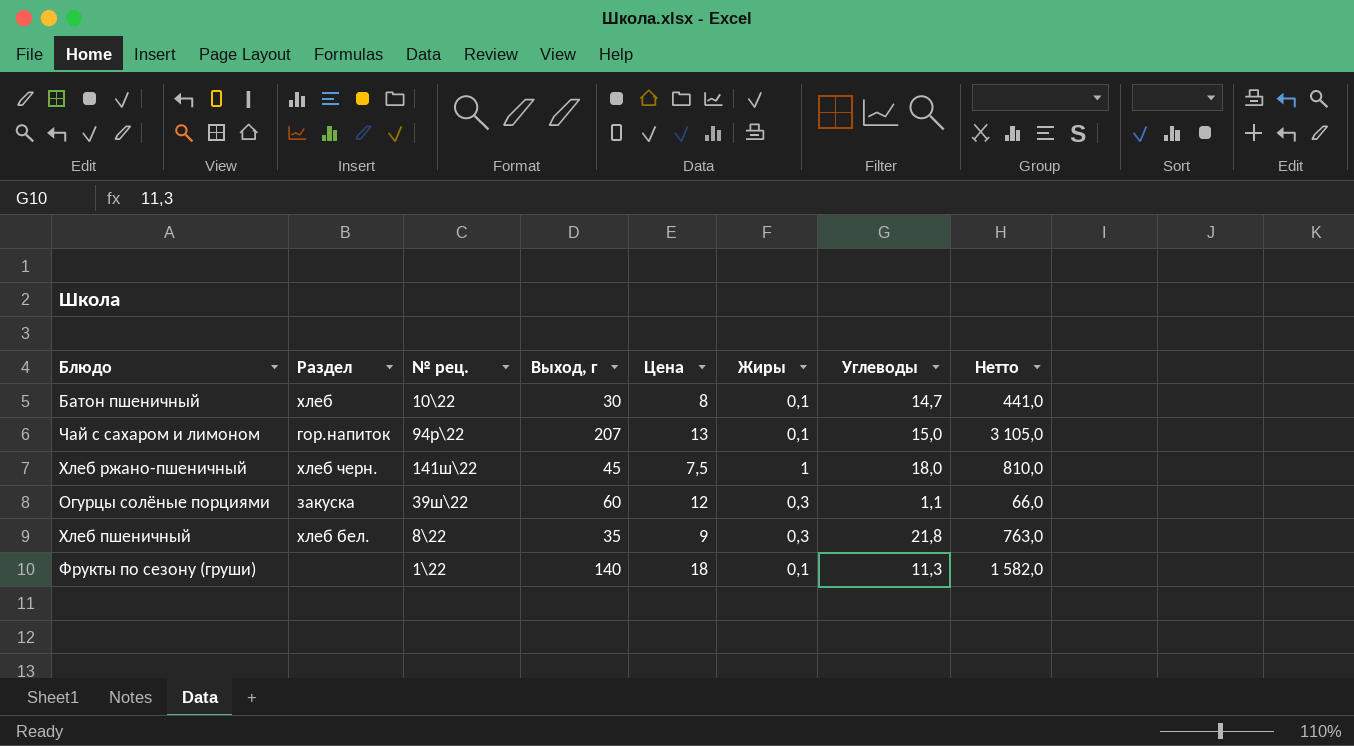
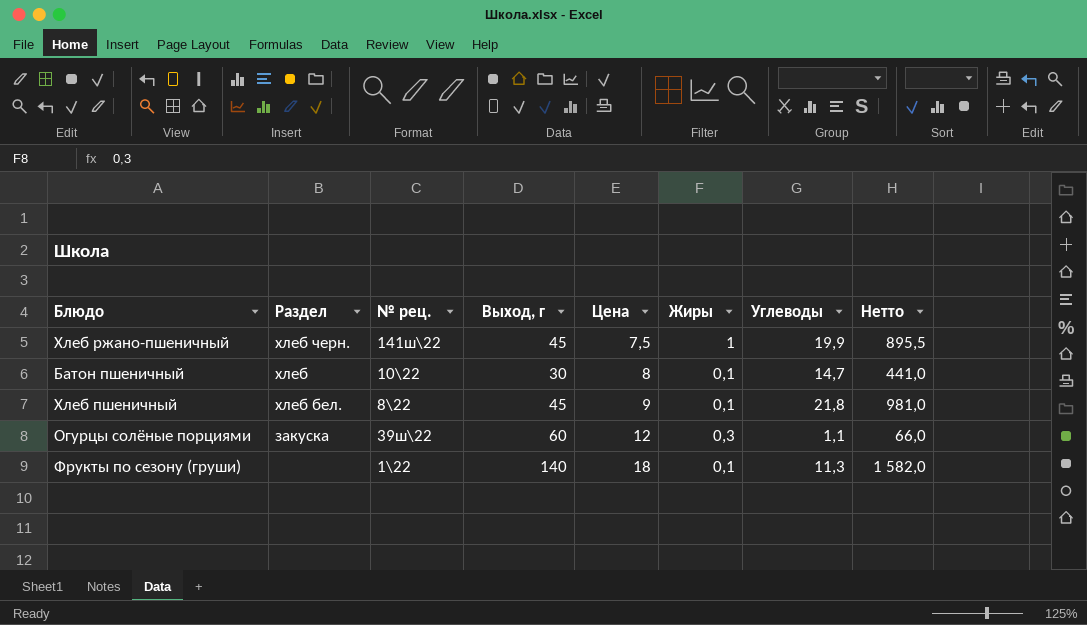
row order: none -> Цена ascending
row Чай с сахаром и лимоном: гор.напиток | 94р\22 | 207 | 13 | 0,1 | 15,0 | 3 105,0 -> none
Хлеб ржано-пшеничный | Углеводы: 18,0 -> 19,9
Хлеб ржано-пшеничный | Нетто: 810,0 -> 895,5
Хлеб пшеничный | Выход, г: 35 -> 45
Хлеб пшеничный | Жиры: 0,3 -> 0,1
Хлеб пшеничный | Нетто: 763,0 -> 981,0

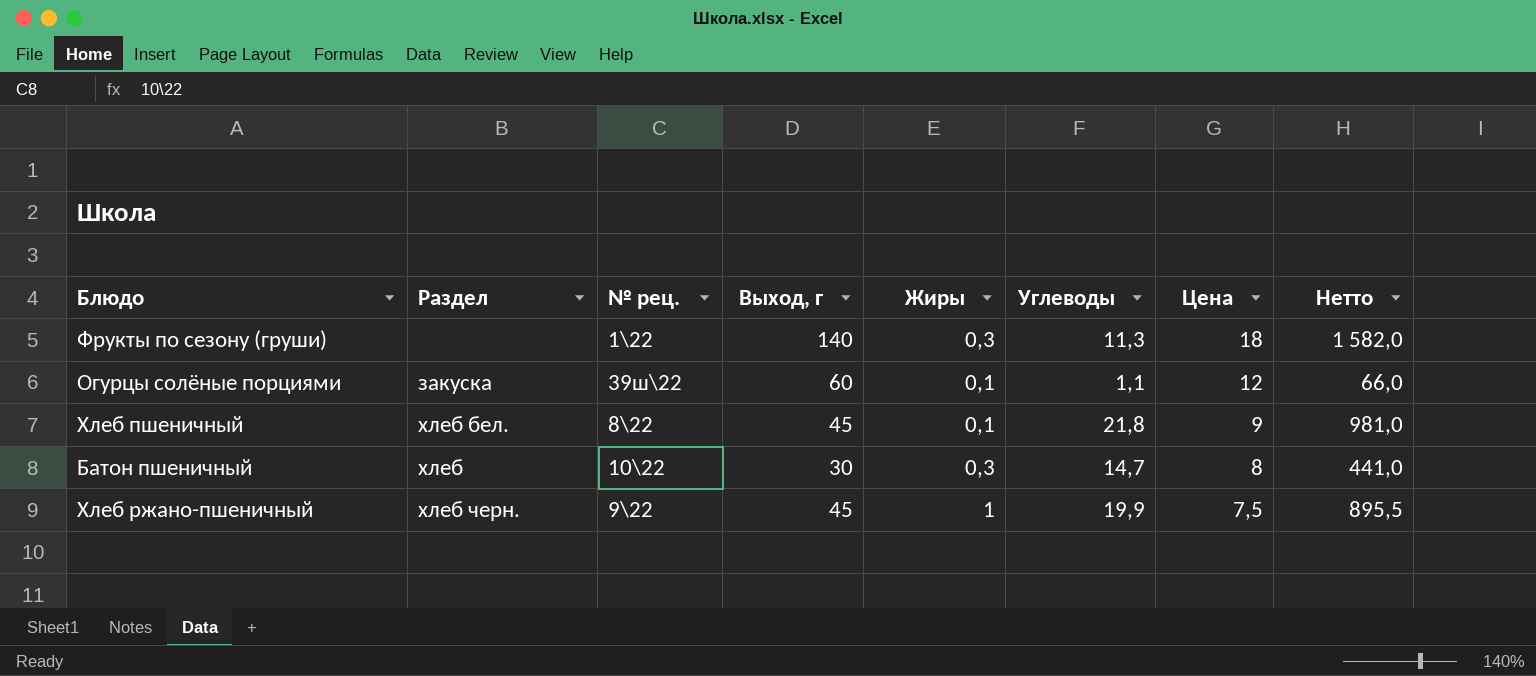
row order: Цена ascending -> Цена descending
column Цена | position: 5 -> 7
Фрукты по сезону (груши) | Жиры: 0,1 -> 0,3
Огурцы солёные порциями | Жиры: 0,3 -> 0,1
Батон пшеничный | Жиры: 0,1 -> 0,3
Хлеб ржано-пшеничный | № рец.: 141ш\22 -> 9\22

